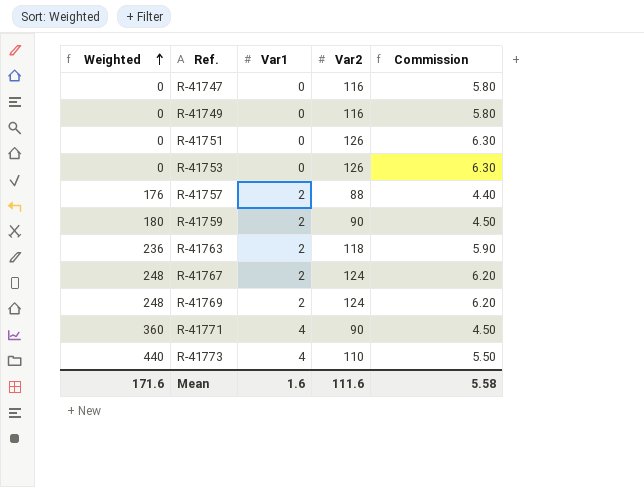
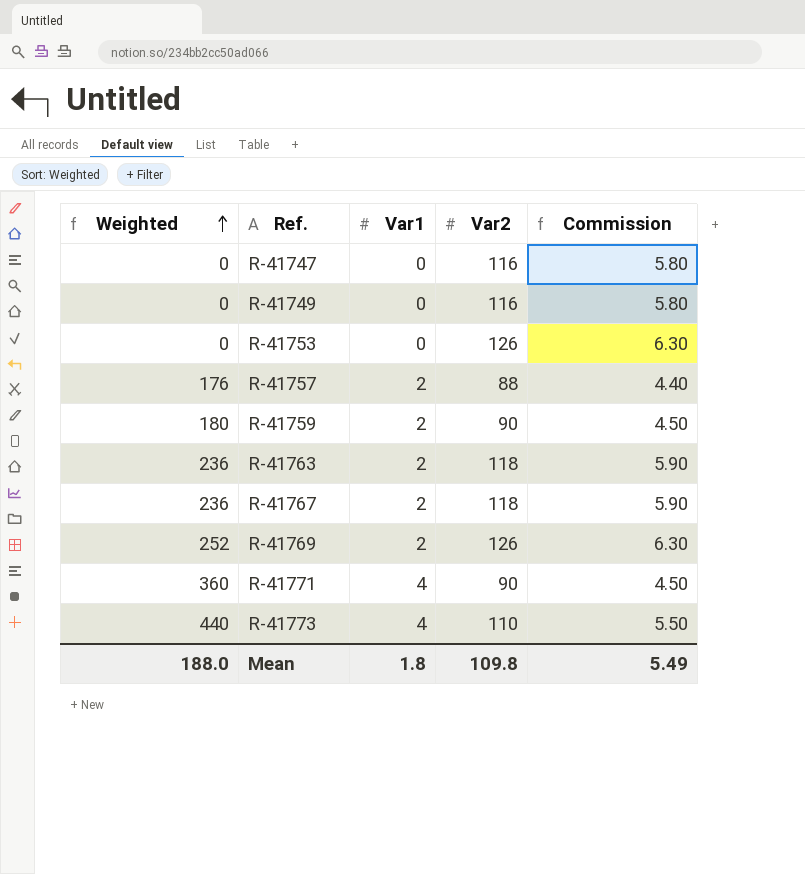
row R-41751: 0 | 0 | 126 | 6.30 -> none
R-41767 | Weighted: 248 -> 236
R-41767 | Var2: 124 -> 118
R-41767 | Commission: 6.20 -> 5.90
R-41769 | Weighted: 248 -> 252
R-41769 | Var2: 124 -> 126
R-41769 | Commission: 6.20 -> 6.30
Mean | Weighted: 171.6 -> 188.0
Mean | Var1: 1.6 -> 1.8
Mean | Var2: 111.6 -> 109.8
Mean | Commission: 5.58 -> 5.49

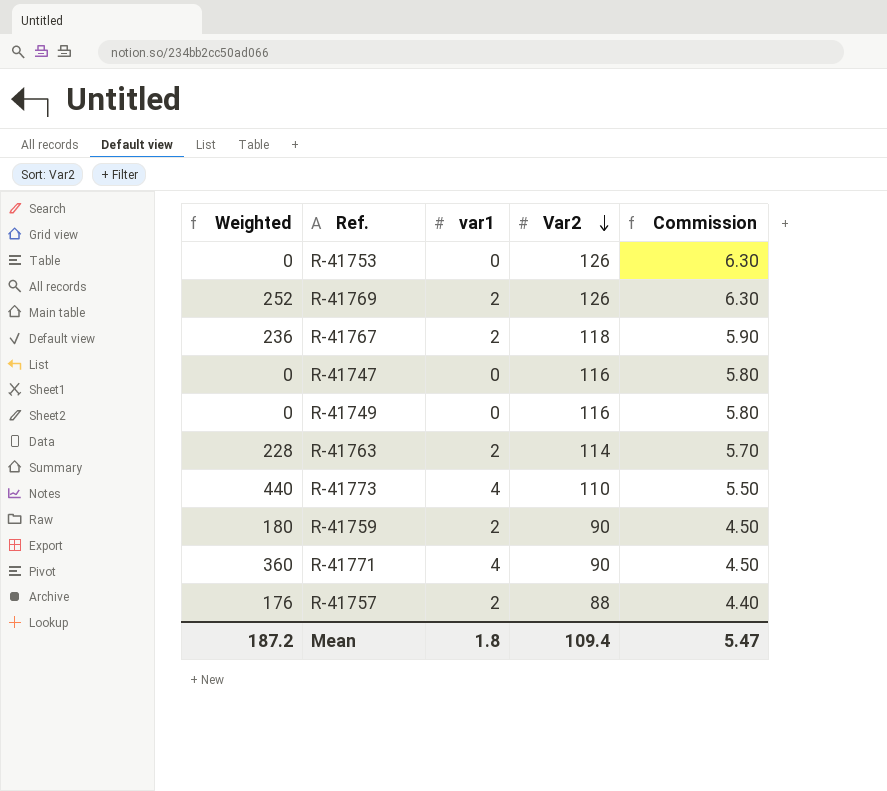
row order: Weighted ascending -> Var2 descending
column name: Var1 -> var1
R-41763 | Weighted: 236 -> 228
R-41763 | Var2: 118 -> 114
R-41763 | Commission: 5.90 -> 5.70
Mean | Weighted: 188.0 -> 187.2
Mean | Var2: 109.8 -> 109.4
Mean | Commission: 5.49 -> 5.47

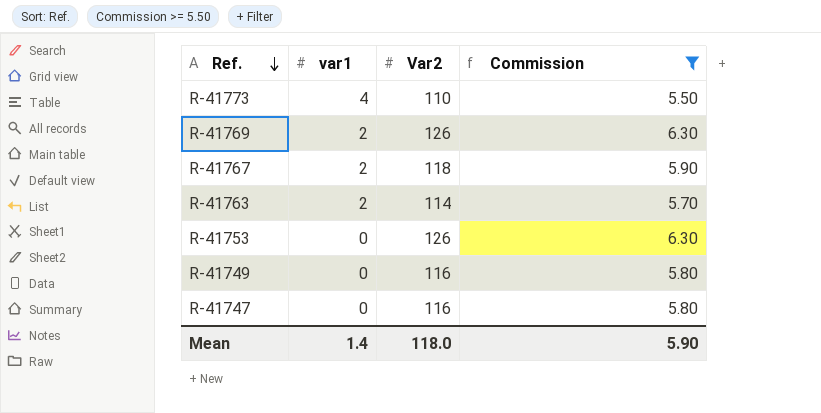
filter: none -> Commission >= 5.50
row order: Var2 descending -> Ref. descending
column Weighted | formula: [var1] * [Var2] -> none
Mean | var1: 1.8 -> 1.4
Mean | Var2: 109.4 -> 118.0
Mean | Commission: 5.47 -> 5.90

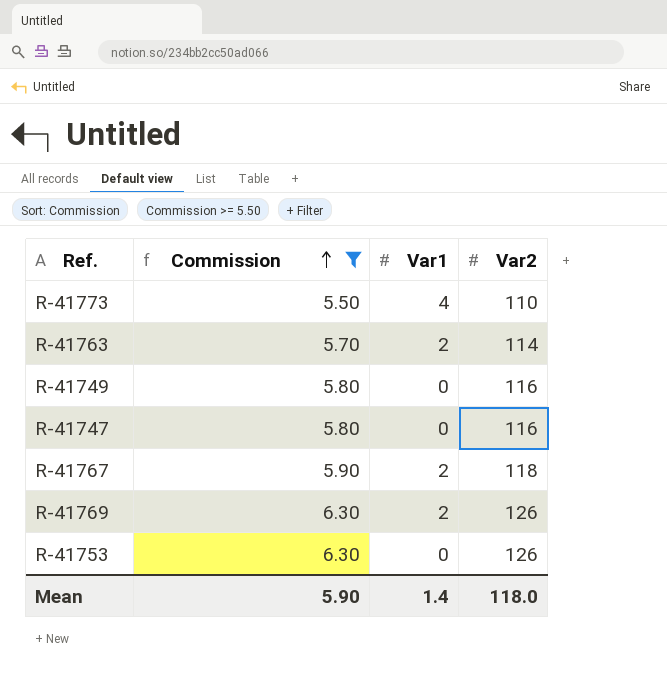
row order: Ref. descending -> Commission ascending
column Commission | position: 4 -> 2
column name: var1 -> Var1

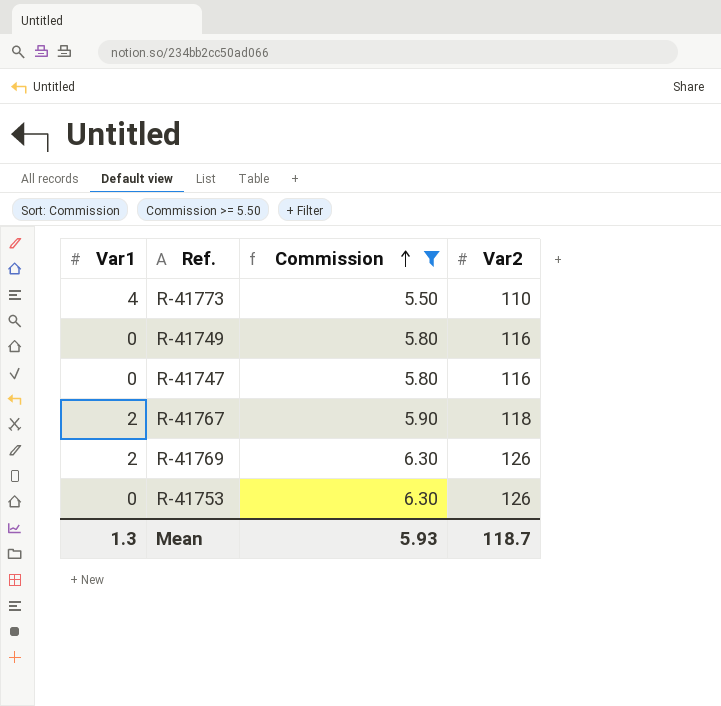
column Var1 | position: 3 -> 1
row R-41763: 5.70 | 2 | 114 -> none
Mean | Var1: 1.4 -> 1.3
Mean | Commission: 5.90 -> 5.93
Mean | Var2: 118.0 -> 118.7

